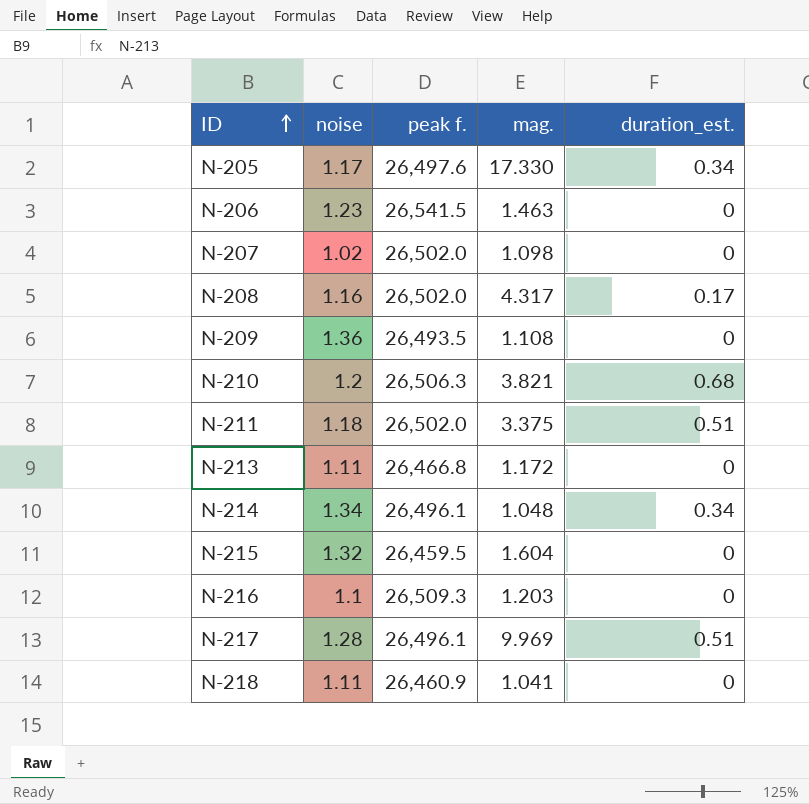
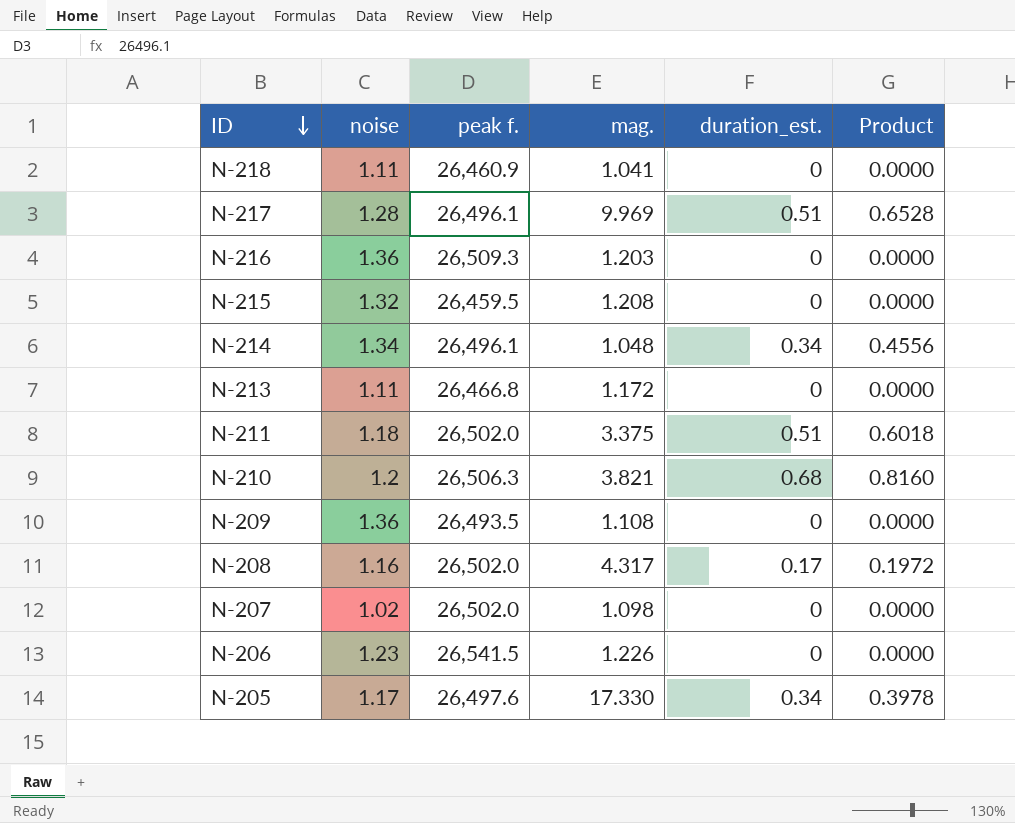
row order: ID ascending -> ID descending
column Product | formula: none -> [noise] * [duration_est.]
N-216 | noise: 1.1 -> 1.36
N-215 | mag.: 1.604 -> 1.208
N-206 | mag.: 1.463 -> 1.226

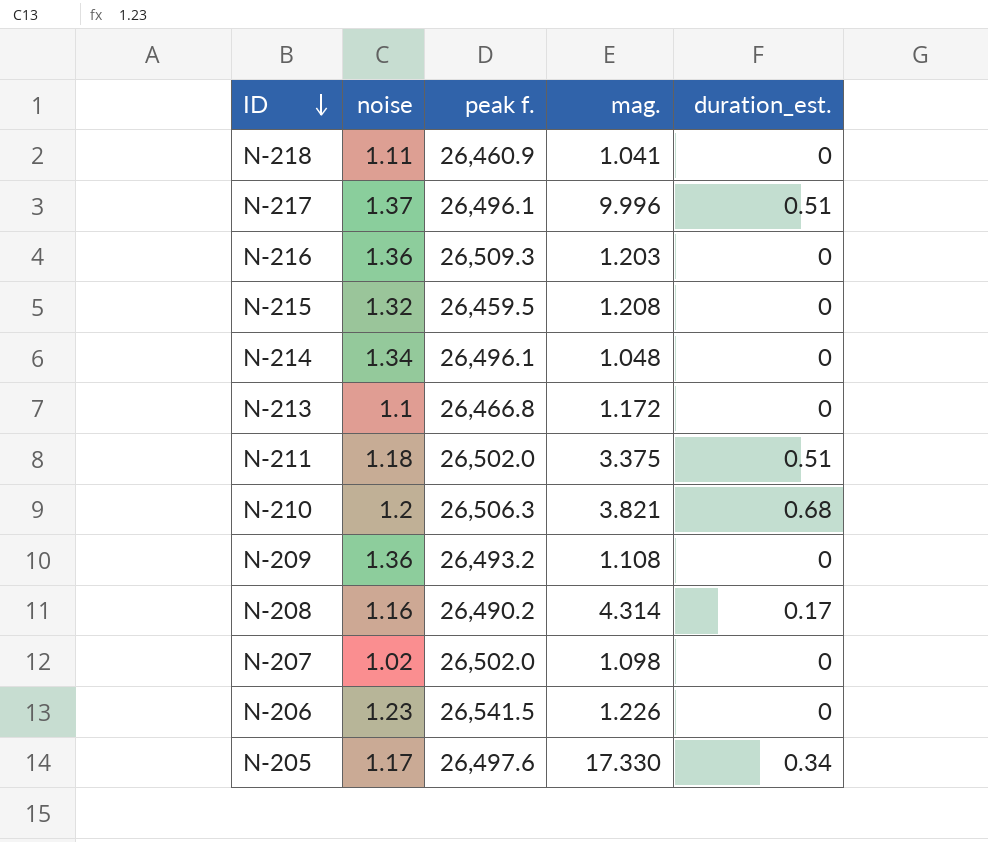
column Product | formula: [noise] * [duration_est.] -> none
N-217 | noise: 1.28 -> 1.37
N-217 | mag.: 9.969 -> 9.996
N-214 | duration_est.: 0.34 -> 0
N-213 | noise: 1.11 -> 1.1
N-209 | peak f.: 26,493.5 -> 26,493.2
N-208 | peak f.: 26,502.0 -> 26,490.2
N-208 | mag.: 4.317 -> 4.314

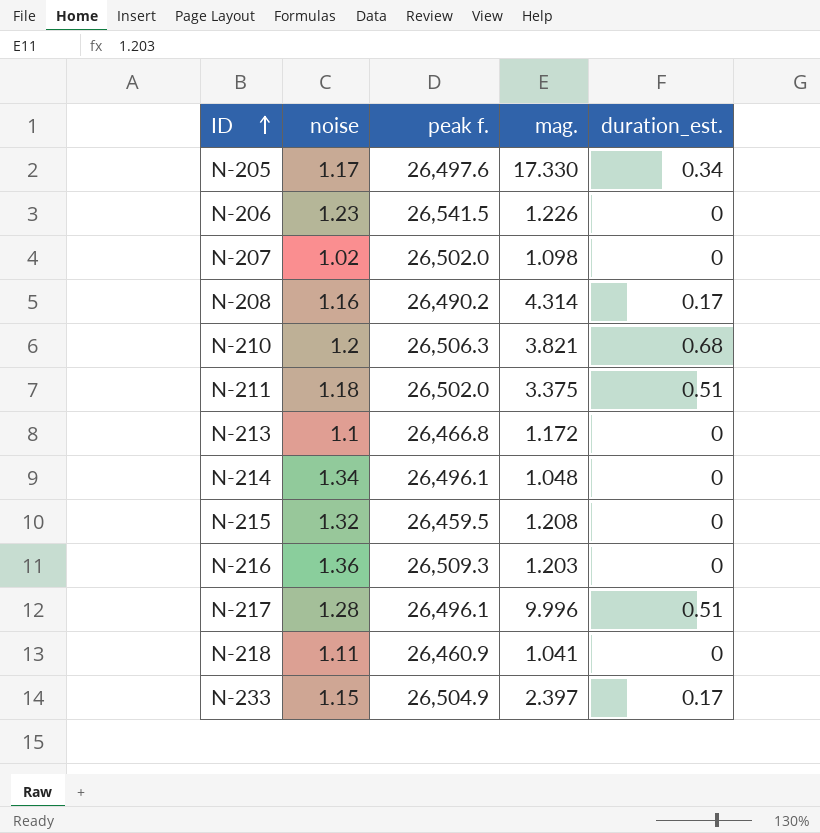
row order: ID descending -> ID ascending
row N-209: 1.36 | 26,493.2 | 1.108 | 0 -> none
N-217 | noise: 1.37 -> 1.28
row N-233: none -> 1.15 | 26,504.9 | 2.397 | 0.17

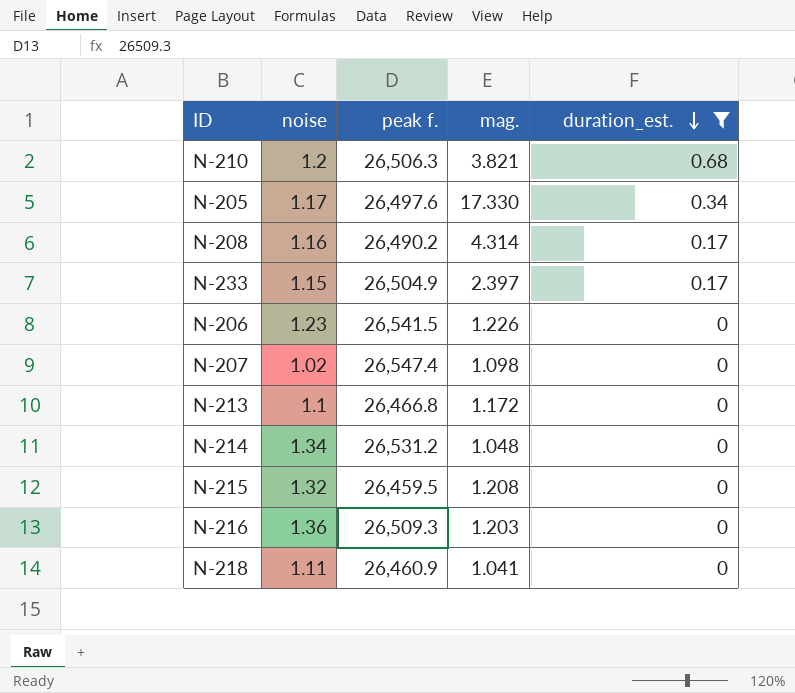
filter: none -> duration_est. != 0.51
row order: ID ascending -> duration_est. descending
N-207 | peak f.: 26,502.0 -> 26,547.4
N-214 | peak f.: 26,496.1 -> 26,531.2

